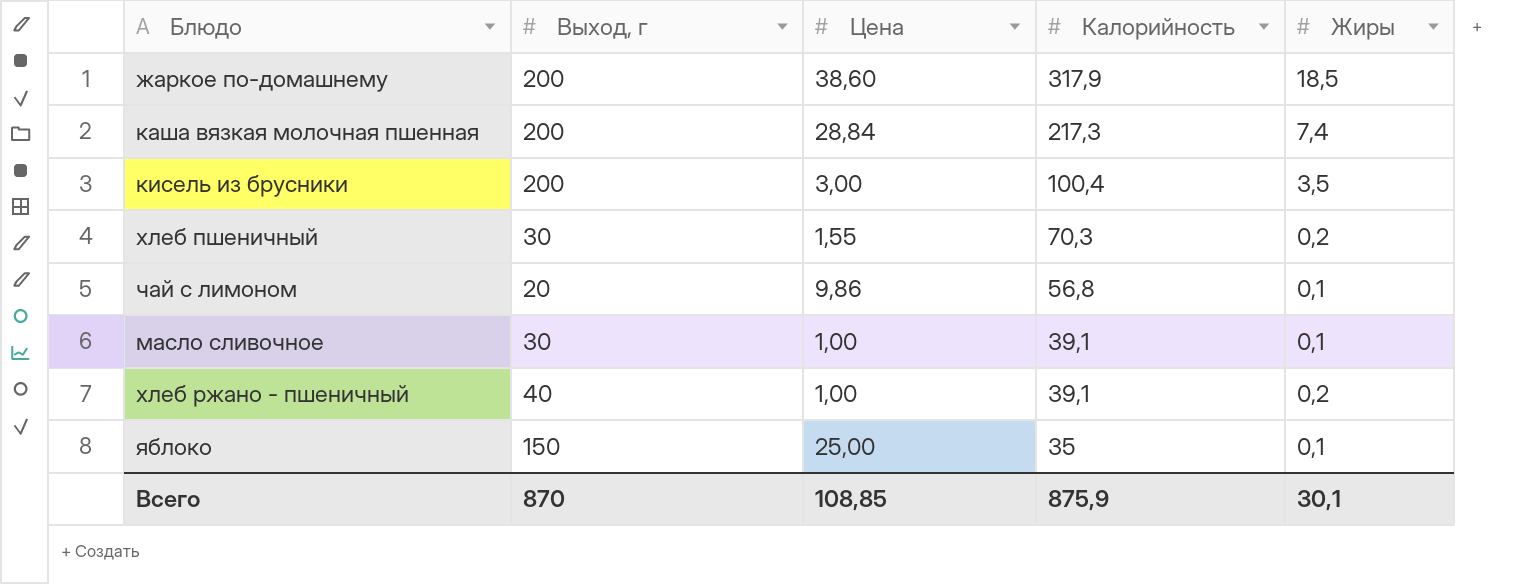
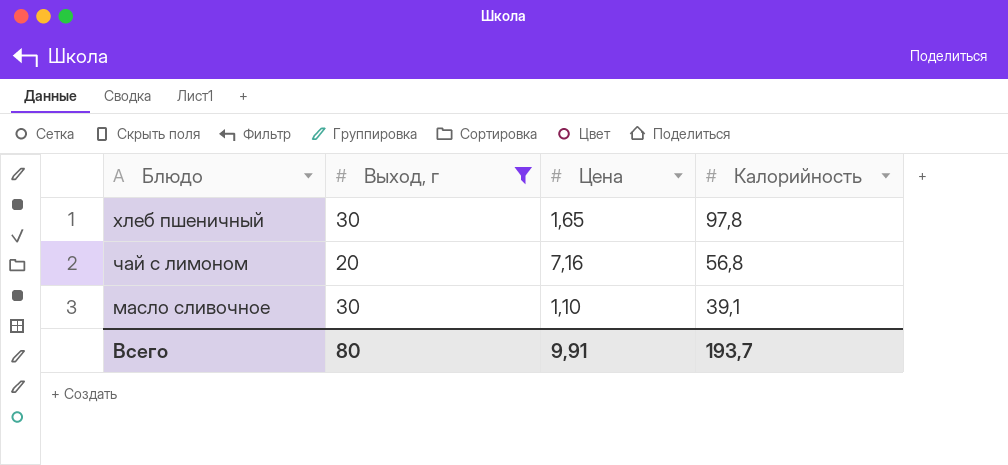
filter: none -> Выход, г <= 30
column Жиры | position: 5 -> none
хлеб пшеничный | Цена: 1,55 -> 1,65
хлеб пшеничный | Калорийность: 70,3 -> 97,8
чай с лимоном | Цена: 9,86 -> 7,16
масло сливочное | Цена: 1,00 -> 1,10
Всего | Выход, г: 870 -> 80
Всего | Цена: 108,85 -> 9,91
Всего | Калорийность: 875,9 -> 193,7

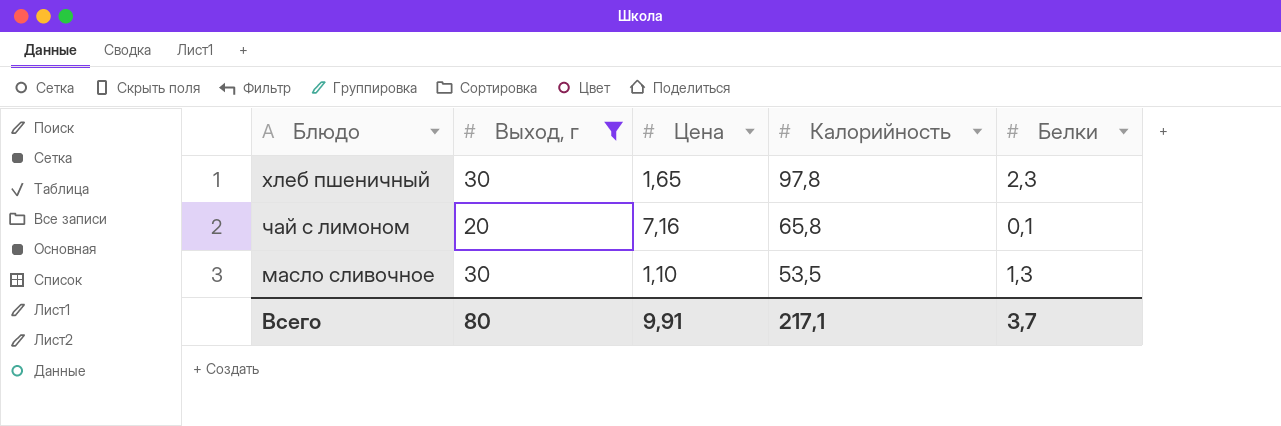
column Белки | position: none -> 5
чай с лимоном | Калорийность: 56,8 -> 65,8
масло сливочное | Калорийность: 39,1 -> 53,5
Всего | Калорийность: 193,7 -> 217,1

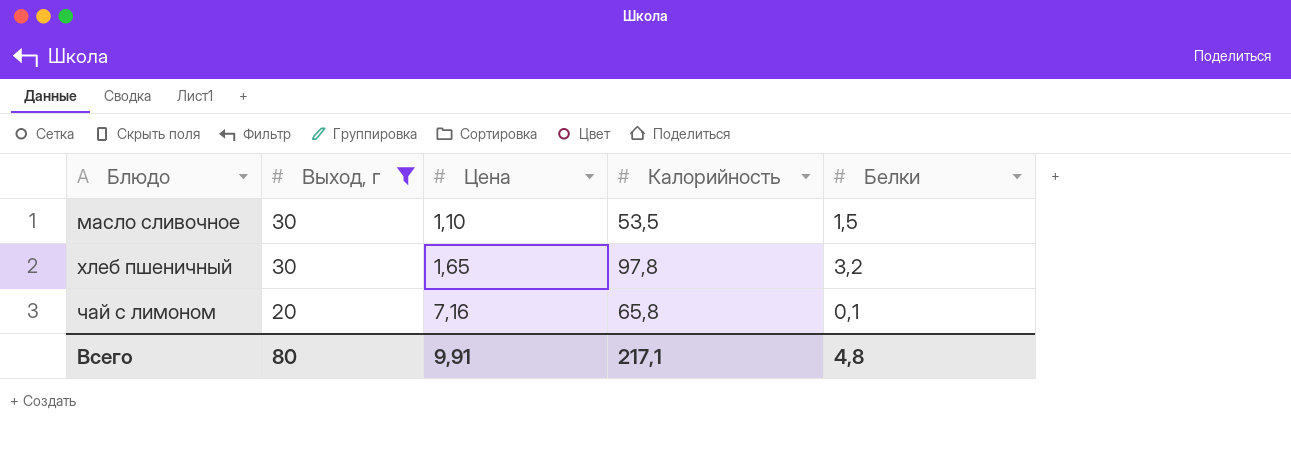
row order: Калорийность descending -> Блюдо ascending
масло сливочное | Белки: 1,3 -> 1,5
хлеб пшеничный | Белки: 2,3 -> 3,2
Всего | Белки: 3,7 -> 4,8

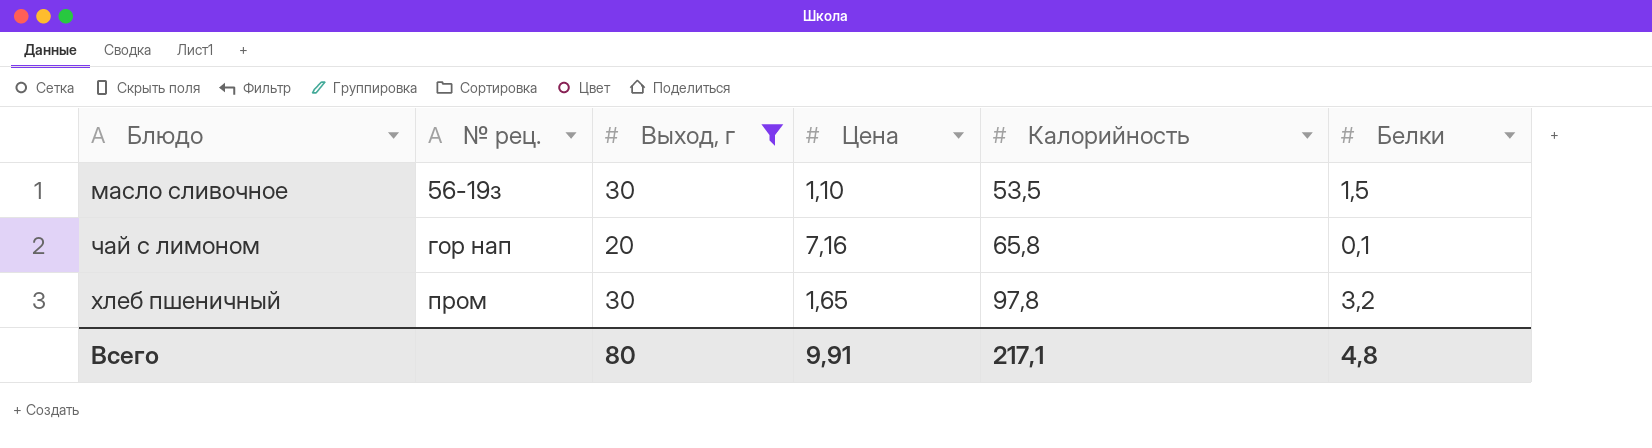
row order: Блюдо ascending -> № рец. ascending
column № рец. | position: none -> 2

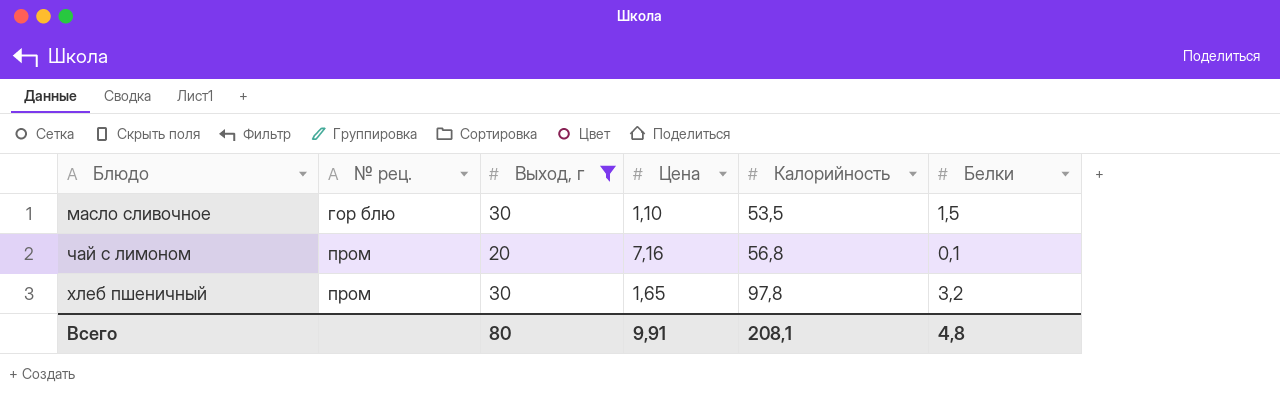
масло сливочное | № рец.: 56-19з -> гор блю
чай с лимоном | № рец.: гор нап -> пром
чай с лимоном | Калорийность: 65,8 -> 56,8
Всего | Калорийность: 217,1 -> 208,1

